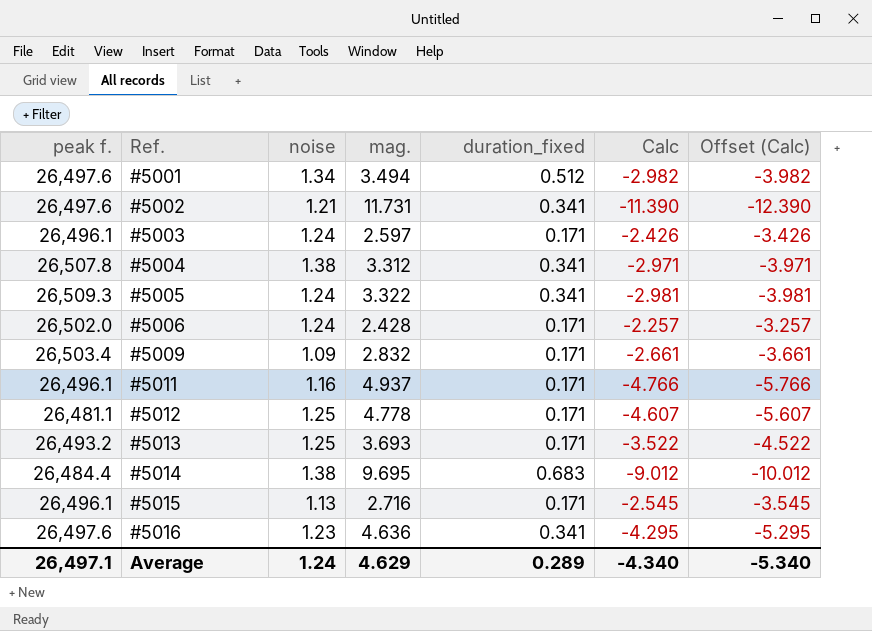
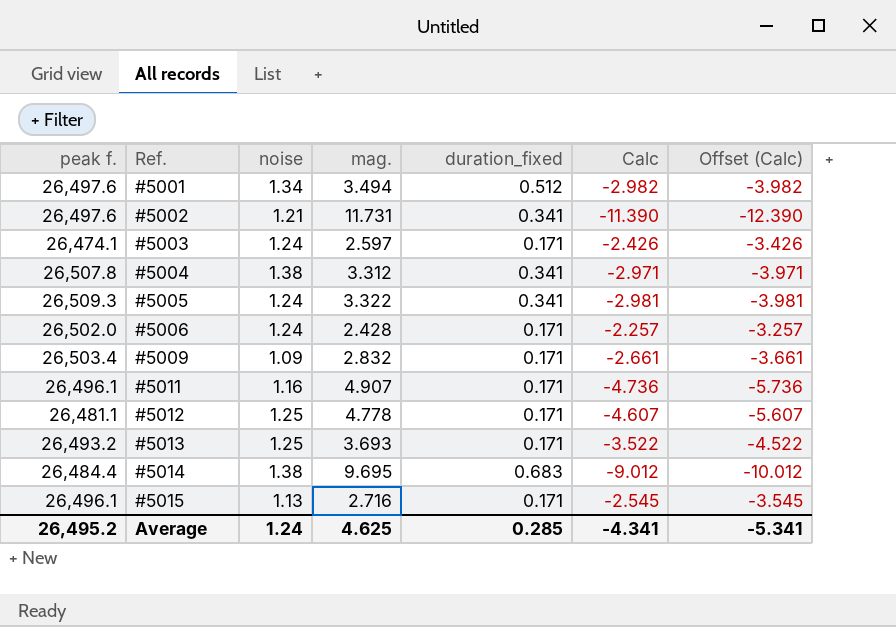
row #5016: 26,497.6 | 1.23 | 4.636 | 0.341 | -4.295 | -5.295 -> none
#5003 | peak f.: 26,496.1 -> 26,474.1
#5011 | mag.: 4.937 -> 4.907
#5011 | Calc: -4.766 -> -4.736
#5011 | Offset (Calc): -5.766 -> -5.736
Average | peak f.: 26,497.1 -> 26,495.2
Average | mag.: 4.629 -> 4.625
Average | duration_fixed: 0.289 -> 0.285
Average | Calc: -4.340 -> -4.341
Average | Offset (Calc): -5.340 -> -5.341

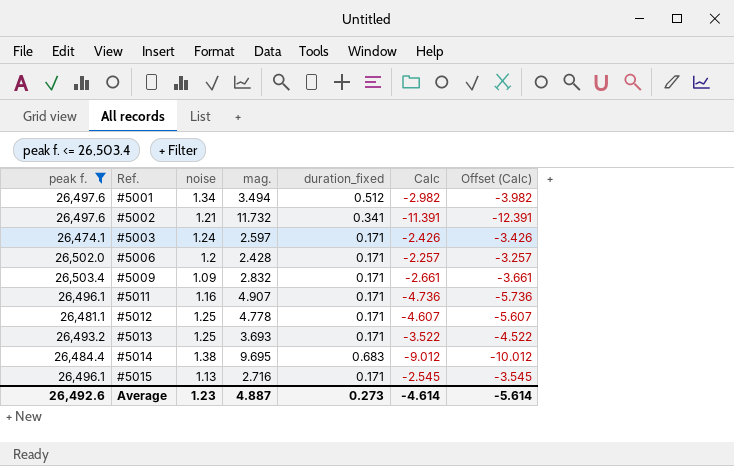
filter: none -> peak f. <= 26,503.4
#5002 | mag.: 11.731 -> 11.732
#5002 | Calc: -11.390 -> -11.391
#5002 | Offset (Calc): -12.390 -> -12.391
#5006 | noise: 1.24 -> 1.2
Average | peak f.: 26,495.2 -> 26,492.6
Average | noise: 1.24 -> 1.23
Average | mag.: 4.625 -> 4.887
Average | duration_fixed: 0.285 -> 0.273
Average | Calc: -4.341 -> -4.614
Average | Offset (Calc): -5.341 -> -5.614

